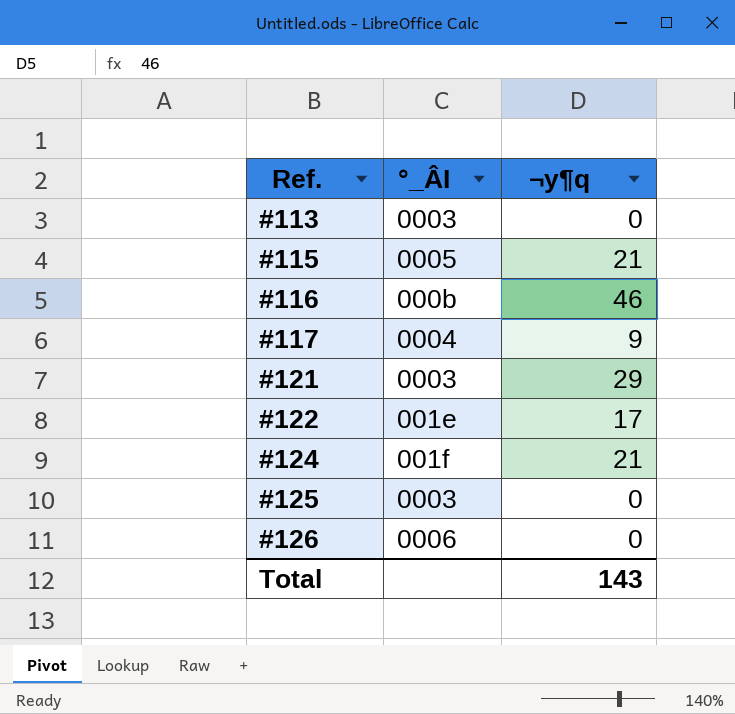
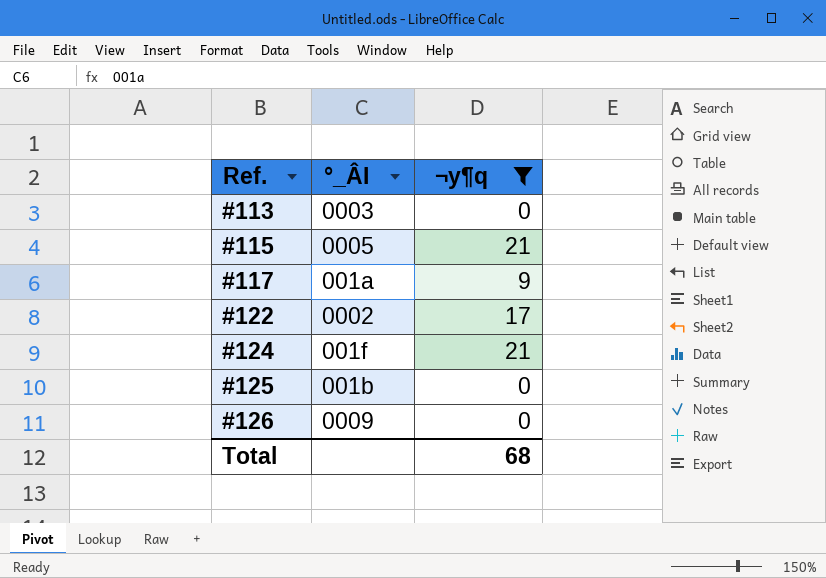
filter: none -> ¬y¶q <= 21
#117 | °_ÂI: 0004 -> 001a
#122 | °_ÂI: 001e -> 0002
#125 | °_ÂI: 0003 -> 001b
#126 | °_ÂI: 0006 -> 0009
Total | ¬y¶q: 143 -> 68

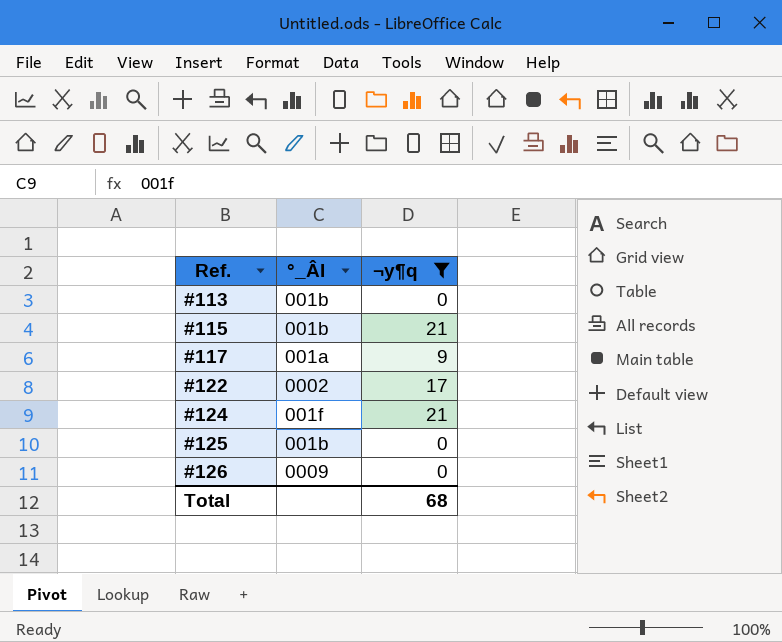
#113 | °_ÂI: 0003 -> 001b
#115 | °_ÂI: 0005 -> 001b

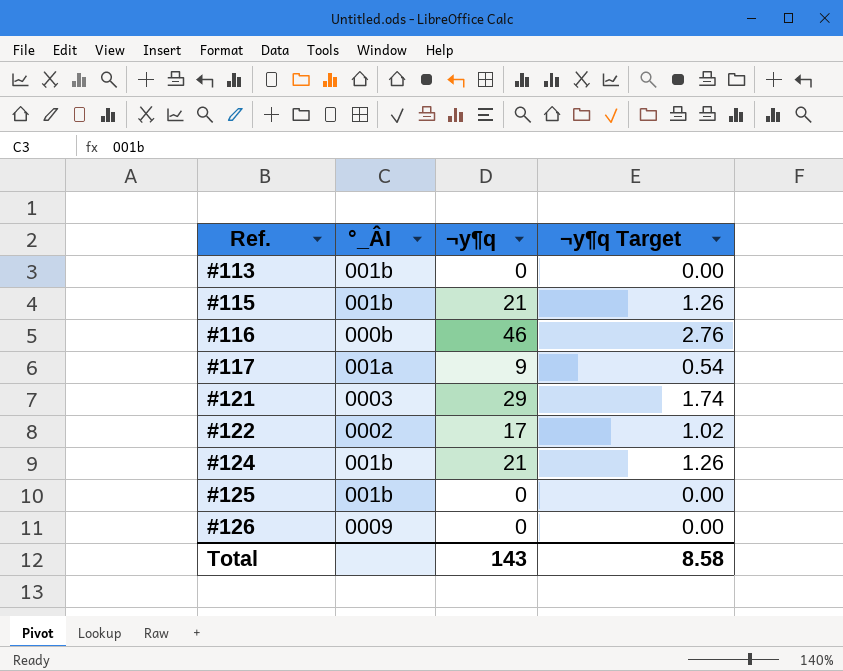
filter: ¬y¶q <= 21 -> none
column ¬y¶q Target | formula: none -> [¬y¶q] * 0.06
#124 | °_ÂI: 001f -> 001b
Total | ¬y¶q: 68 -> 143

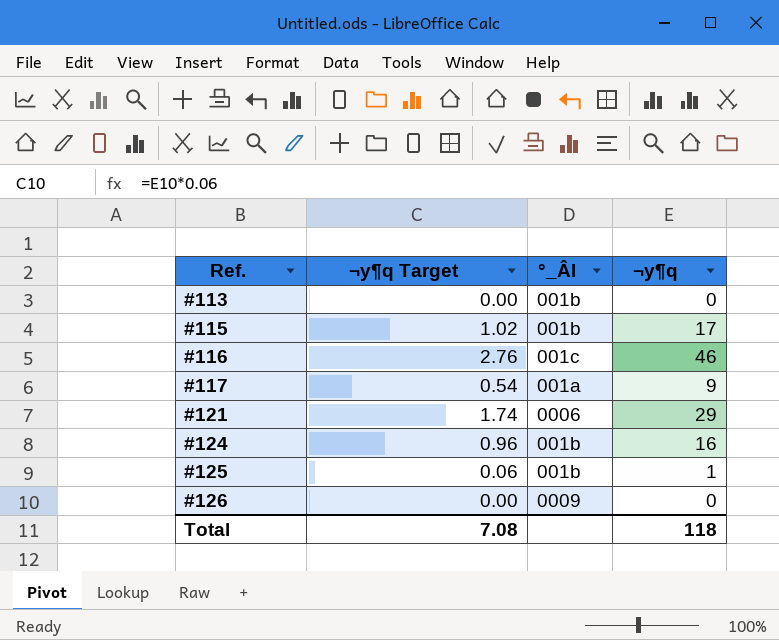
column ¬y¶q Target | position: 4 -> 2
row #122: 0002 | 17 | 1.02 -> none
#115 | ¬y¶q Target: 1.26 -> 1.02
#115 | ¬y¶q: 21 -> 17
#116 | °_ÂI: 000b -> 001c
#121 | °_ÂI: 0003 -> 0006
#124 | ¬y¶q Target: 1.26 -> 0.96
#124 | ¬y¶q: 21 -> 16
#125 | ¬y¶q Target: 0.00 -> 0.06
#125 | ¬y¶q: 0 -> 1
Total | ¬y¶q Target: 8.58 -> 7.08
Total | ¬y¶q: 143 -> 118

